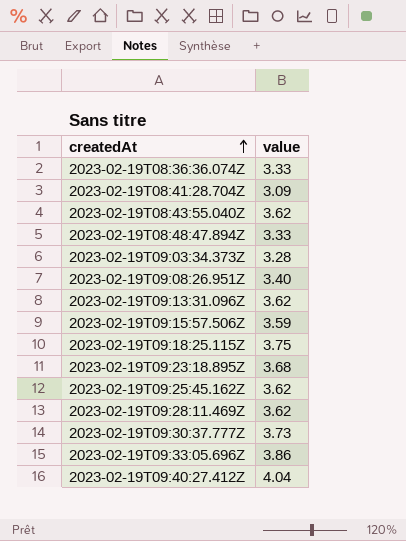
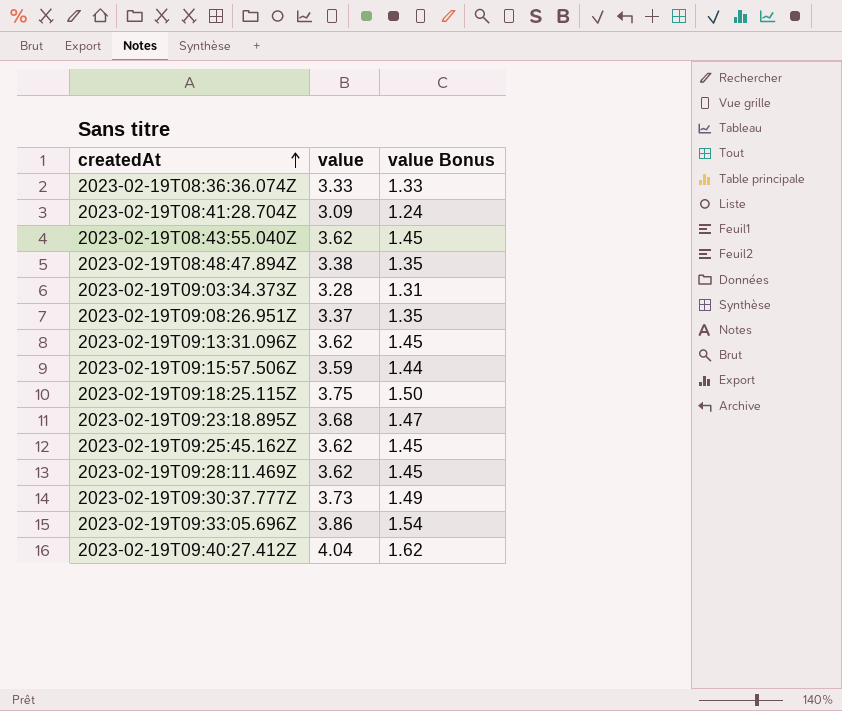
column value Bonus | formula: none -> [value] * 0.4
2023-02-19T08:48:47.894Z | value: 3.33 -> 3.38
2023-02-19T09:08:26.951Z | value: 3.40 -> 3.37

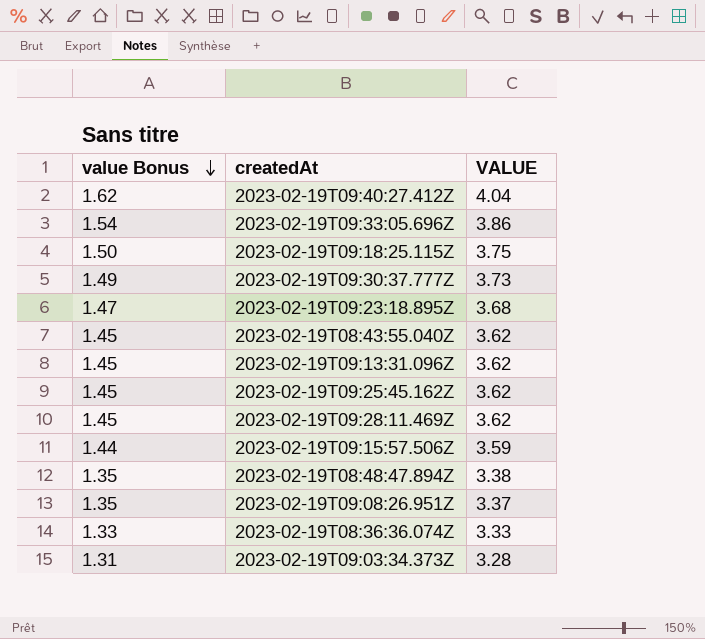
row order: createdAt ascending -> value Bonus descending
column value Bonus | position: 3 -> 1
column name: value -> VALUE
row 2023-02-19T08:41:28.704Z: 3.09 | 1.24 -> none

